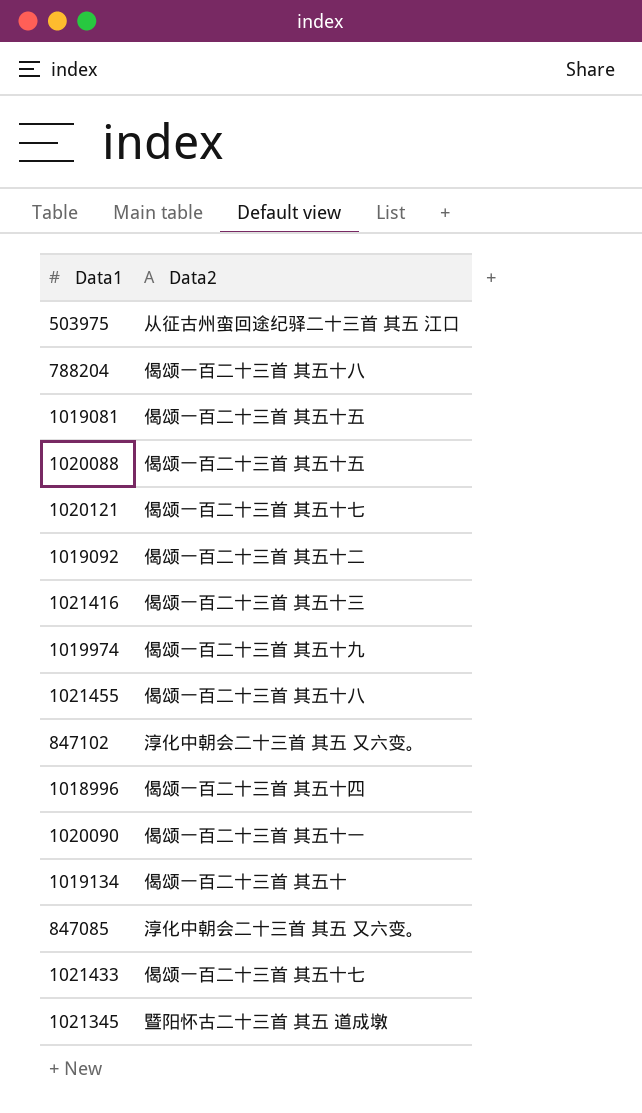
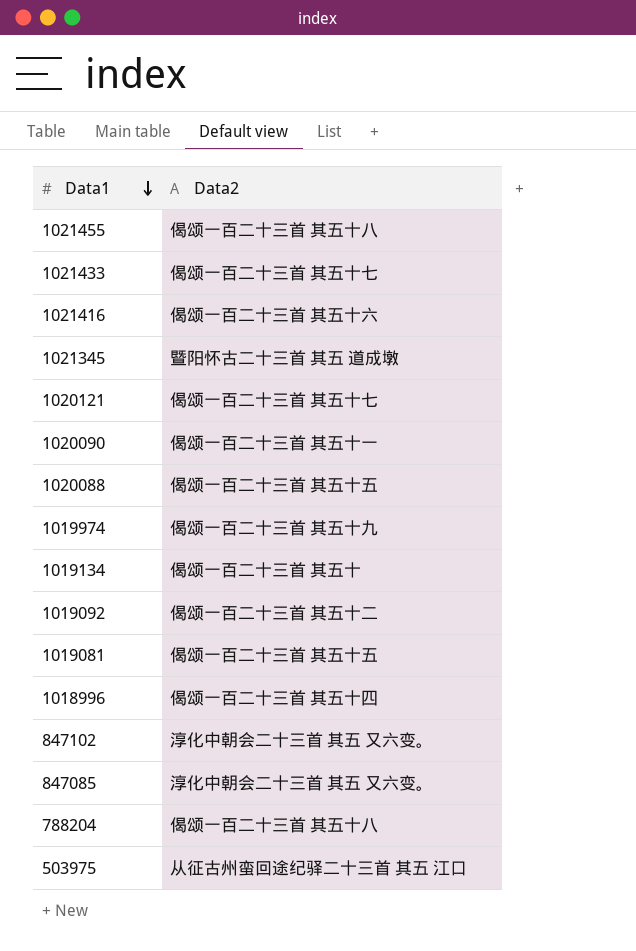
row order: none -> Data1 descending
1021416 | Data2: 偈颂一百二十三首 其五十三 -> 偈颂一百二十三首 其五十六

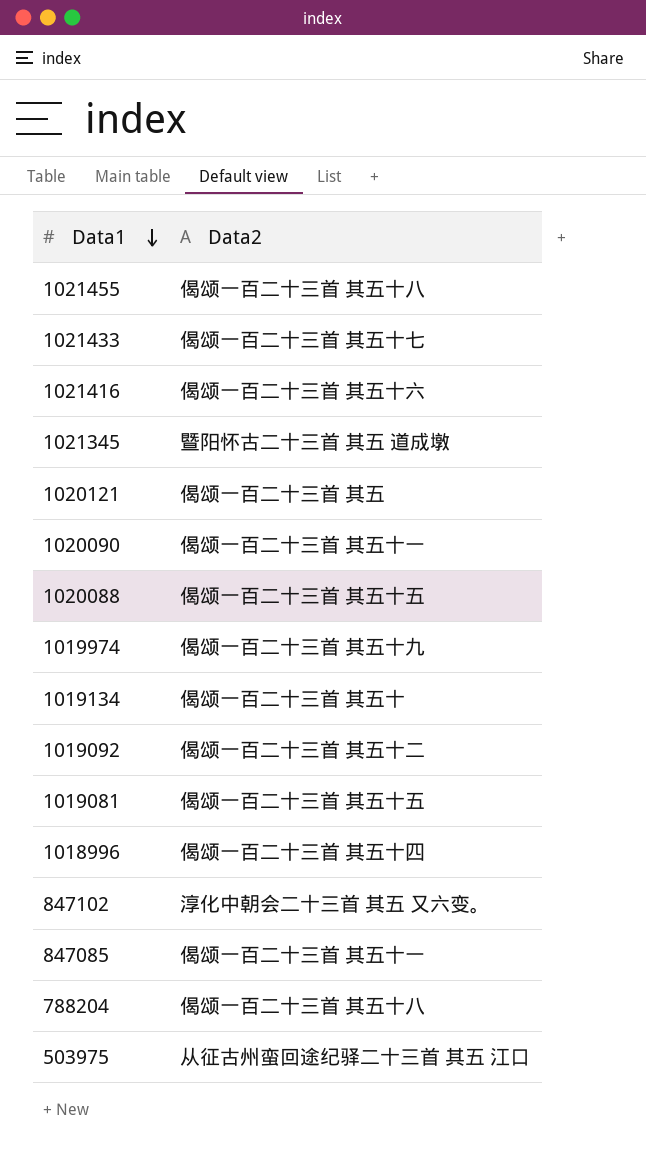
1020121 | Data2: 偈颂一百二十三首 其五十七 -> 偈颂一百二十三首 其五
847085 | Data2: 淳化中朝会二十三首 其五 又六变。 -> 偈颂一百二十三首 其五十一

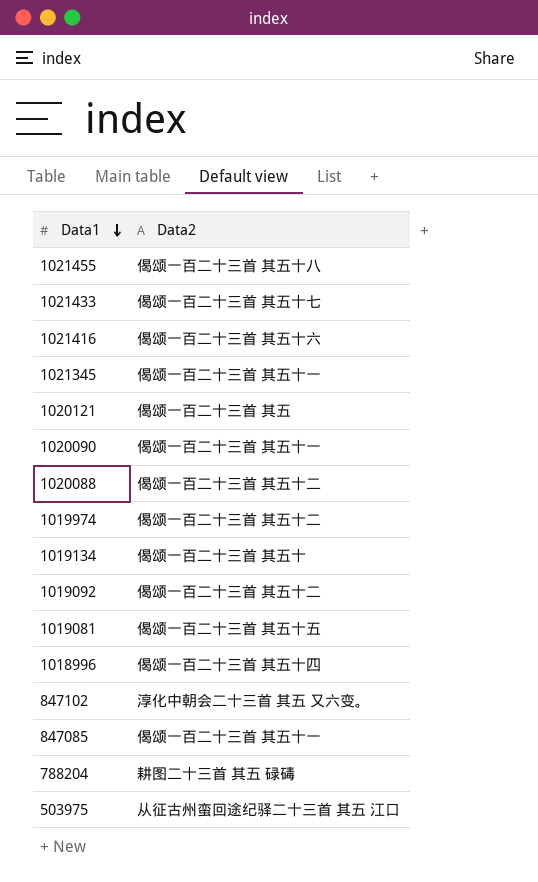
1021345 | Data2: 暨阳怀古二十三首 其五 道成墩 -> 偈颂一百二十三首 其五十一
1020088 | Data2: 偈颂一百二十三首 其五十五 -> 偈颂一百二十三首 其五十二
1019974 | Data2: 偈颂一百二十三首 其五十九 -> 偈颂一百二十三首 其五十二
788204 | Data2: 偈颂一百二十三首 其五十八 -> 耕图二十三首 其五 碌碡

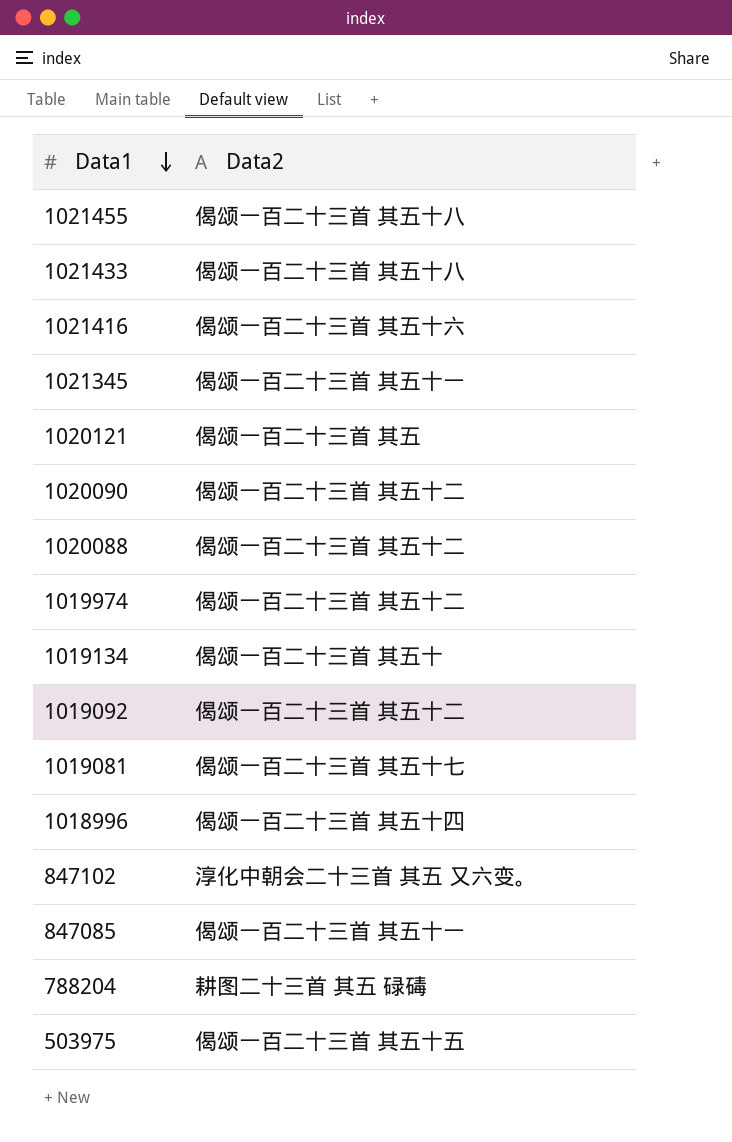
1021433 | Data2: 偈颂一百二十三首 其五十七 -> 偈颂一百二十三首 其五十八
1020090 | Data2: 偈颂一百二十三首 其五十一 -> 偈颂一百二十三首 其五十二
1019081 | Data2: 偈颂一百二十三首 其五十五 -> 偈颂一百二十三首 其五十七
503975 | Data2: 从征古州蛮回途纪驿二十三首 其五 江口 -> 偈颂一百二十三首 其五十五

